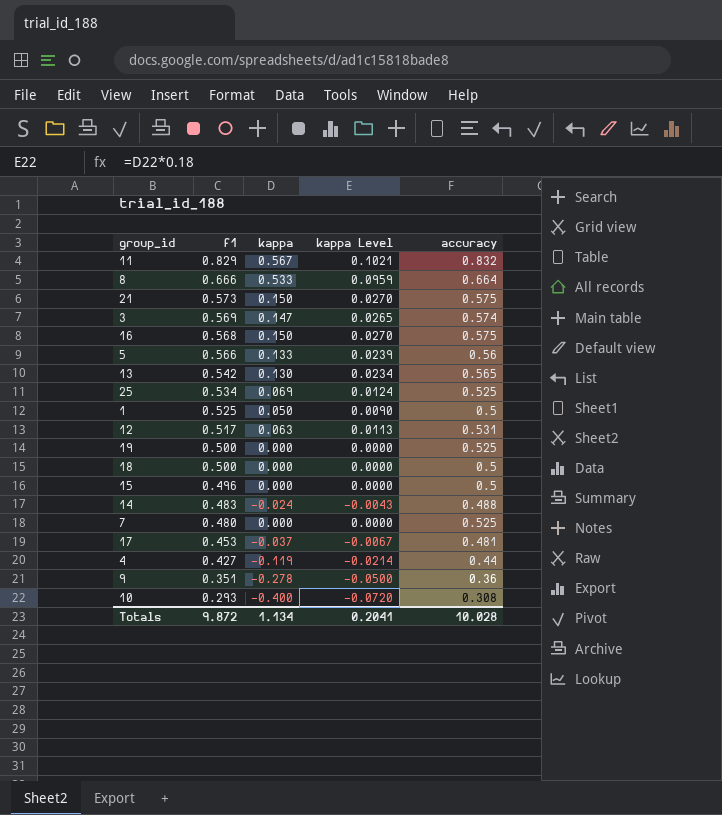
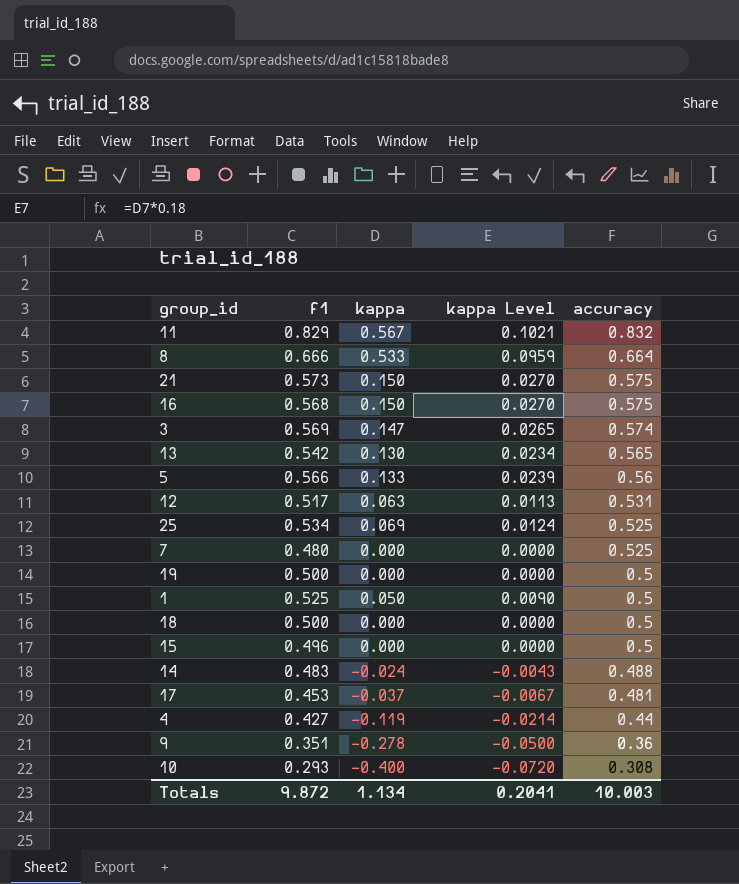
row order: f1 descending -> accuracy descending
19 | accuracy: 0.525 -> 0.5
Totals | accuracy: 10.028 -> 10.003

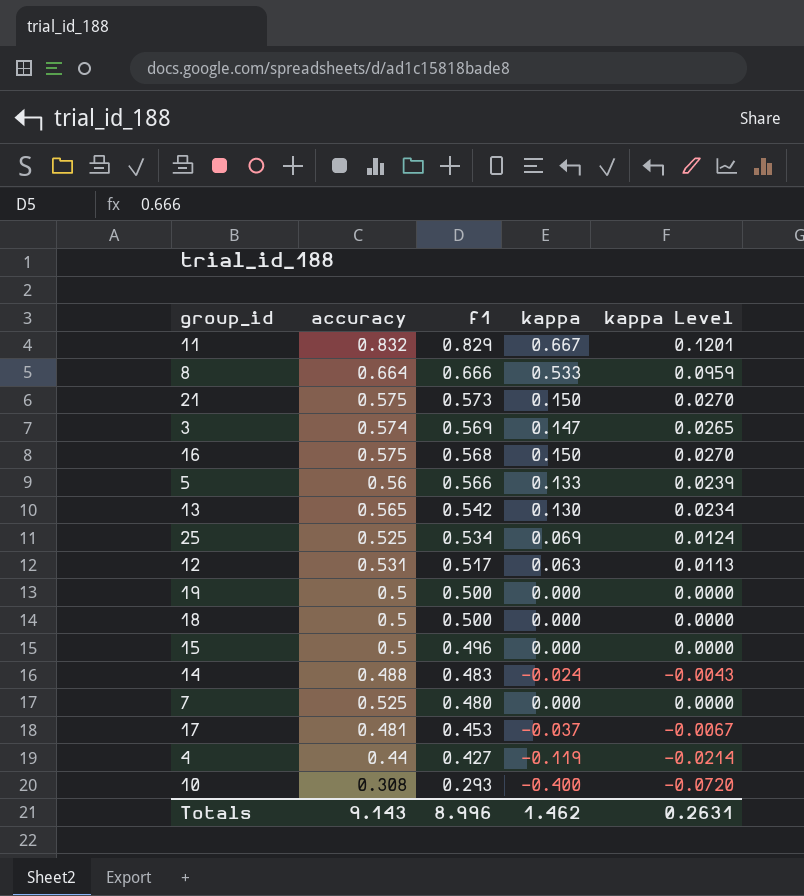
row order: accuracy descending -> f1 descending
column accuracy | position: 5 -> 2
row 1: 0.525 | 0.050 | 0.0090 | 0.5 -> none
row 9: 0.351 | -0.278 | -0.0500 | 0.36 -> none
11 | kappa: 0.567 -> 0.667
11 | kappa Level: 0.1021 -> 0.1201
Totals | accuracy: 10.003 -> 9.143
Totals | f1: 9.872 -> 8.996
Totals | kappa: 1.134 -> 1.462
Totals | kappa Level: 0.2041 -> 0.2631

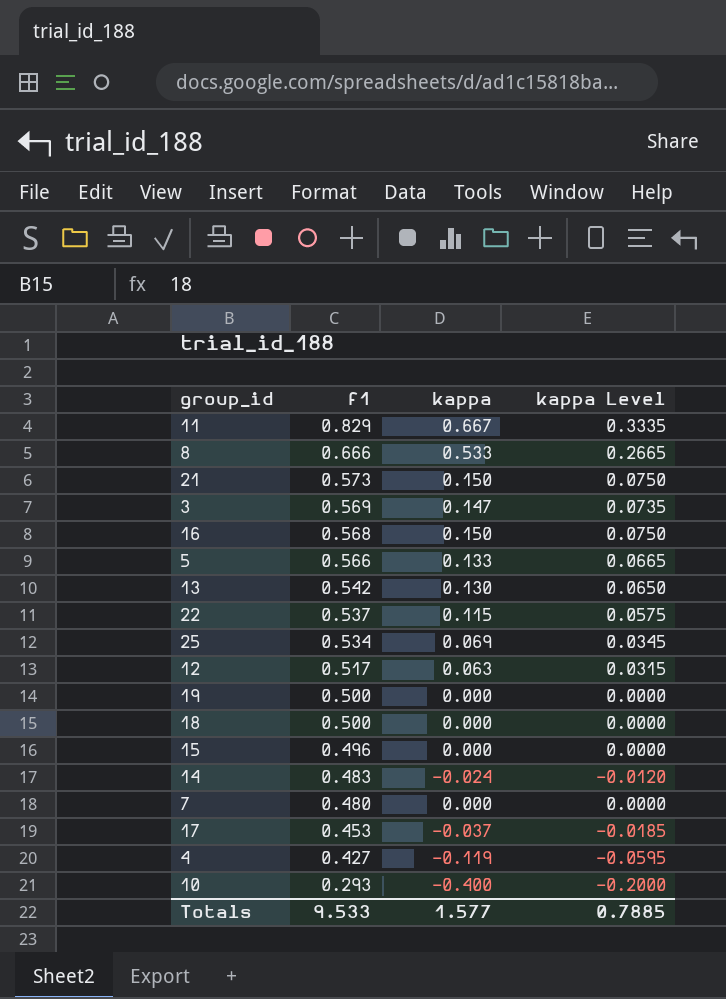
column accuracy | position: 2 -> none
column kappa Level | formula: [kappa] * 0.18 -> [kappa] * 0.5
row 22: none -> 0.537 | 0.115 | 0.0575
Totals | f1: 8.996 -> 9.533
Totals | kappa: 1.462 -> 1.577
Totals | kappa Level: 0.2631 -> 0.7885

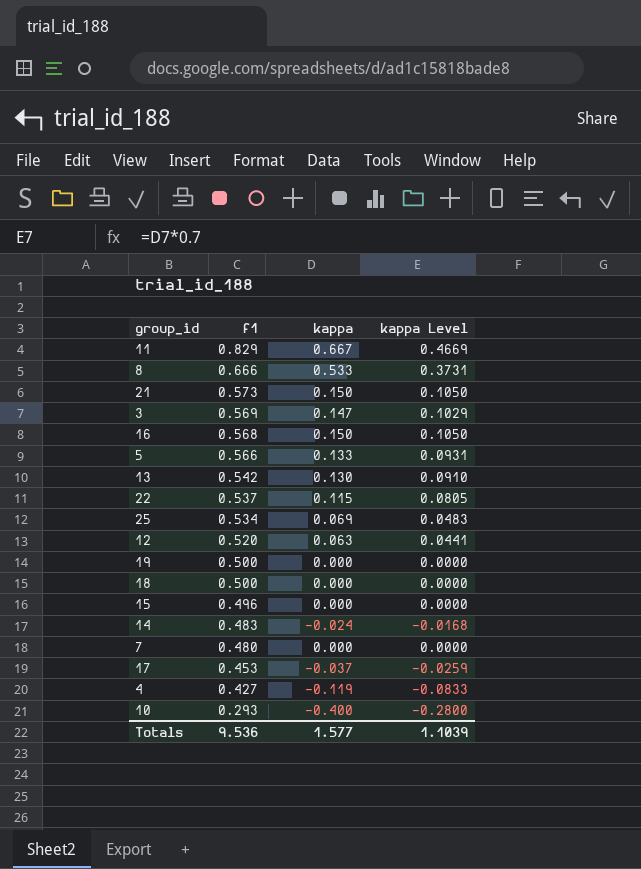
column kappa Level | formula: [kappa] * 0.5 -> [kappa] * 0.7
12 | f1: 0.517 -> 0.520
Totals | f1: 9.533 -> 9.536
Totals | kappa Level: 0.7885 -> 1.1039

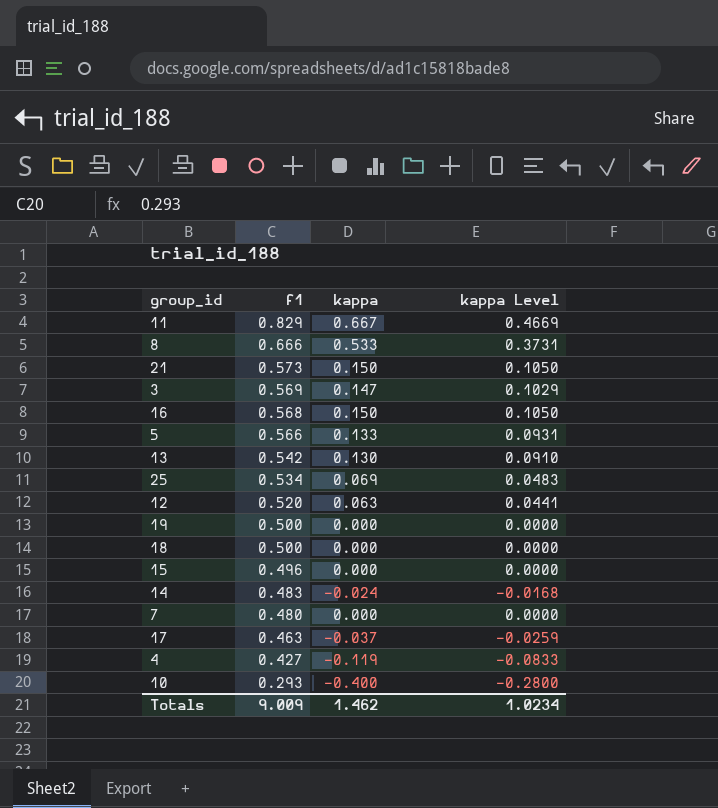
row 22: 0.537 | 0.115 | 0.0805 -> none
17 | f1: 0.453 -> 0.463
Totals | f1: 9.536 -> 9.009
Totals | kappa: 1.577 -> 1.462
Totals | kappa Level: 1.1039 -> 1.0234

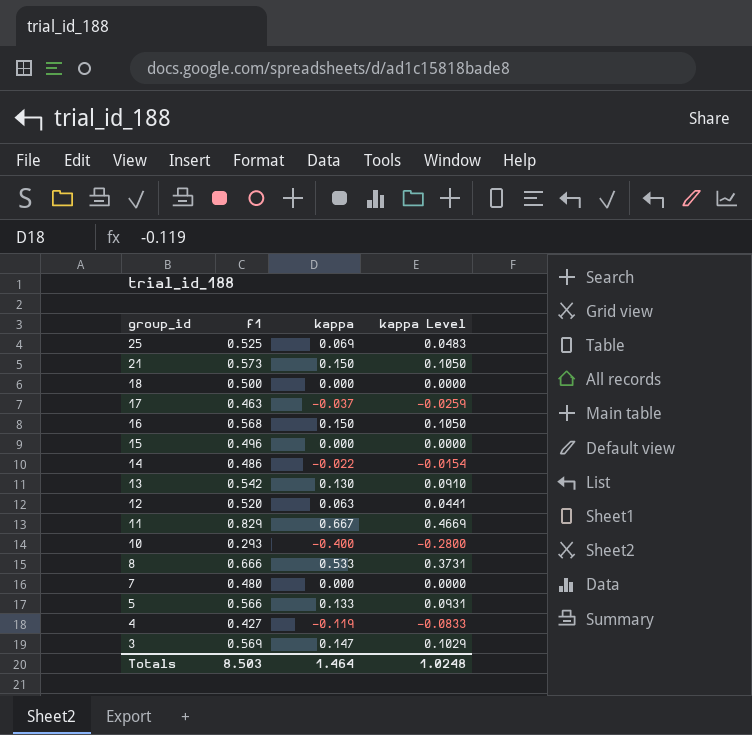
row order: f1 descending -> group_id descending
row 19: 0.500 | 0.000 | 0.0000 -> none
25 | f1: 0.534 -> 0.525
14 | f1: 0.483 -> 0.486
14 | kappa: -0.024 -> -0.022
14 | kappa Level: -0.0168 -> -0.0154
Totals | f1: 9.009 -> 8.503
Totals | kappa: 1.462 -> 1.464
Totals | kappa Level: 1.0234 -> 1.0248

